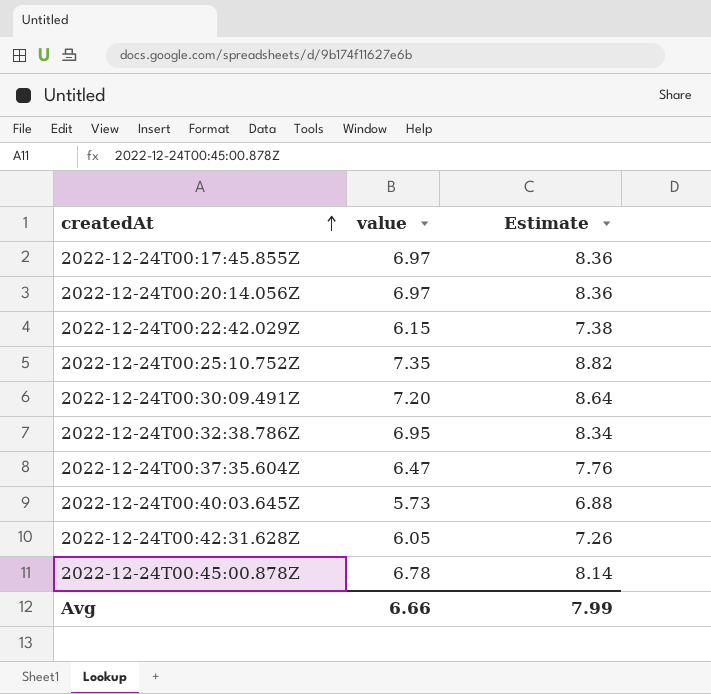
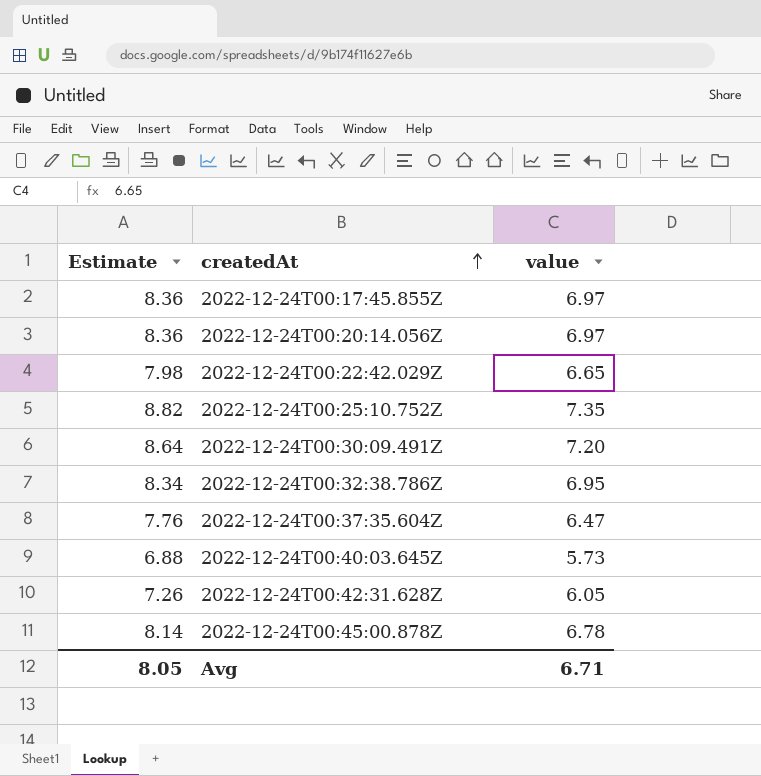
column Estimate | position: 3 -> 1
2022-12-24T00:22:42.029Z | Estimate: 7.38 -> 7.98
2022-12-24T00:22:42.029Z | value: 6.15 -> 6.65
Avg | Estimate: 7.99 -> 8.05
Avg | value: 6.66 -> 6.71

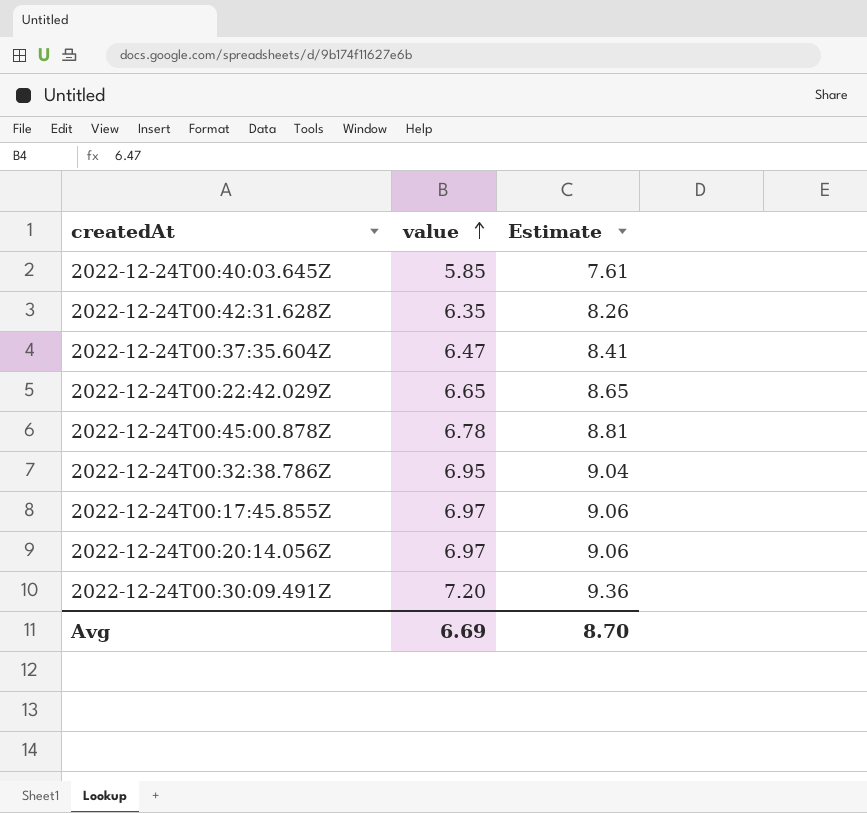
row order: createdAt ascending -> value ascending
column Estimate | formula: [value] * 1.2 -> [value] * 1.3
column Estimate | position: 1 -> 3
row 2022-12-24T00:25:10.752Z: 8.82 | 7.35 -> none
2022-12-24T00:40:03.645Z | value: 5.73 -> 5.85
2022-12-24T00:42:31.628Z | value: 6.05 -> 6.35
Avg | value: 6.71 -> 6.69
Avg | Estimate: 8.05 -> 8.70

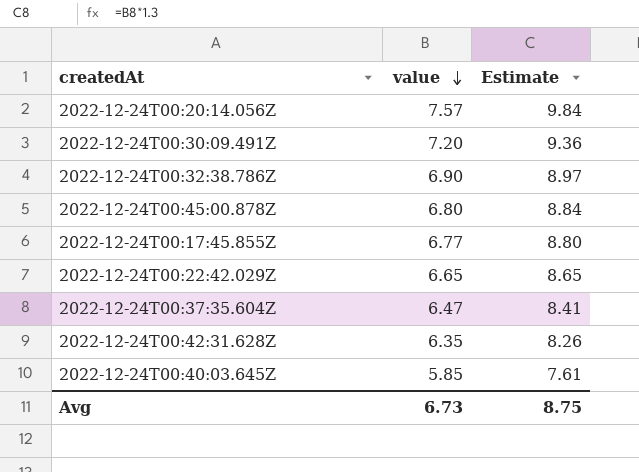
row order: value ascending -> value descending
2022-12-24T00:20:14.056Z | value: 6.97 -> 7.57
2022-12-24T00:20:14.056Z | Estimate: 9.06 -> 9.84
2022-12-24T00:32:38.786Z | value: 6.95 -> 6.90
2022-12-24T00:32:38.786Z | Estimate: 9.04 -> 8.97
2022-12-24T00:45:00.878Z | value: 6.78 -> 6.80
2022-12-24T00:45:00.878Z | Estimate: 8.81 -> 8.84
2022-12-24T00:17:45.855Z | value: 6.97 -> 6.77
2022-12-24T00:17:45.855Z | Estimate: 9.06 -> 8.80
Avg | value: 6.69 -> 6.73
Avg | Estimate: 8.70 -> 8.75

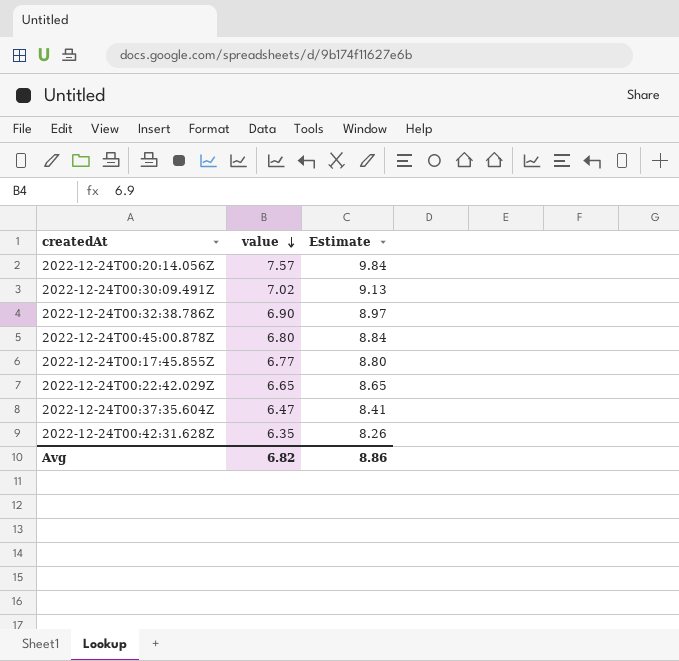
row 2022-12-24T00:40:03.645Z: 5.85 | 7.61 -> none
2022-12-24T00:30:09.491Z | value: 7.20 -> 7.02
2022-12-24T00:30:09.491Z | Estimate: 9.36 -> 9.13
Avg | value: 6.73 -> 6.82
Avg | Estimate: 8.75 -> 8.86

